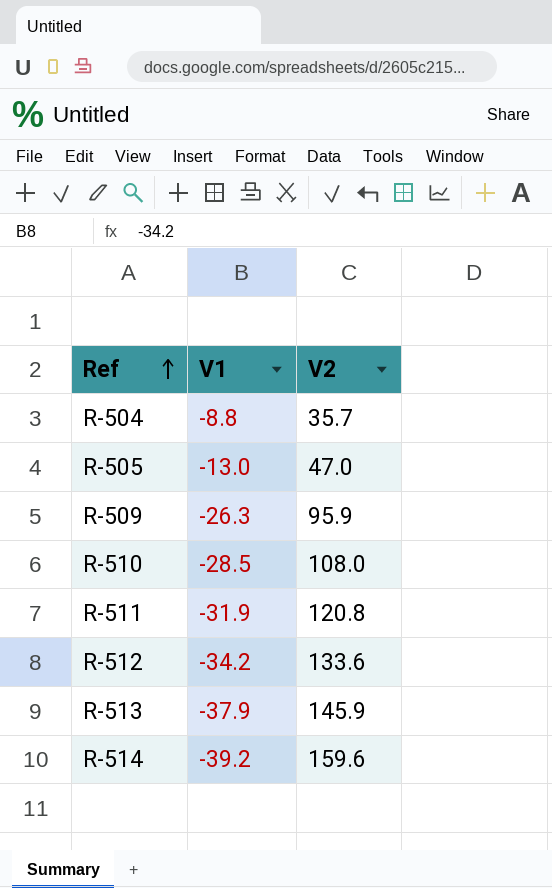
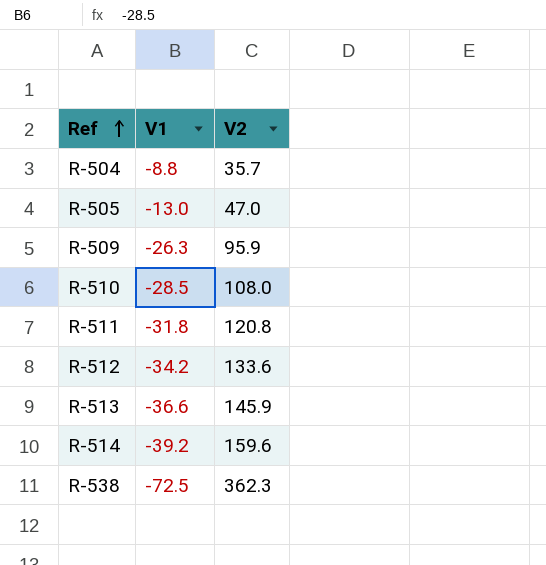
R-511 | V1: -31.9 -> -31.8
R-513 | V1: -37.9 -> -36.6
row R-538: none -> -72.5 | 362.3

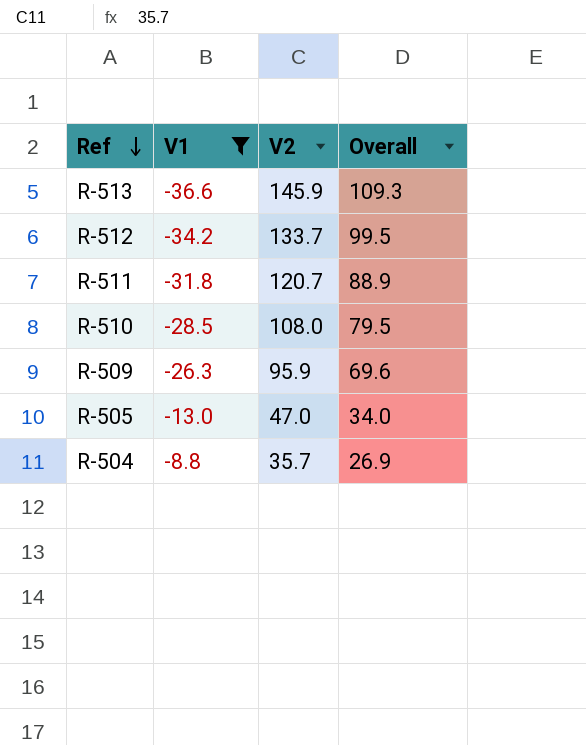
filter: none -> V1 >= -36.6
row order: Ref ascending -> Ref descending
column Overall | formula: none -> [V1] + [V2]
R-512 | V2: 133.6 -> 133.7
R-511 | V2: 120.8 -> 120.7

